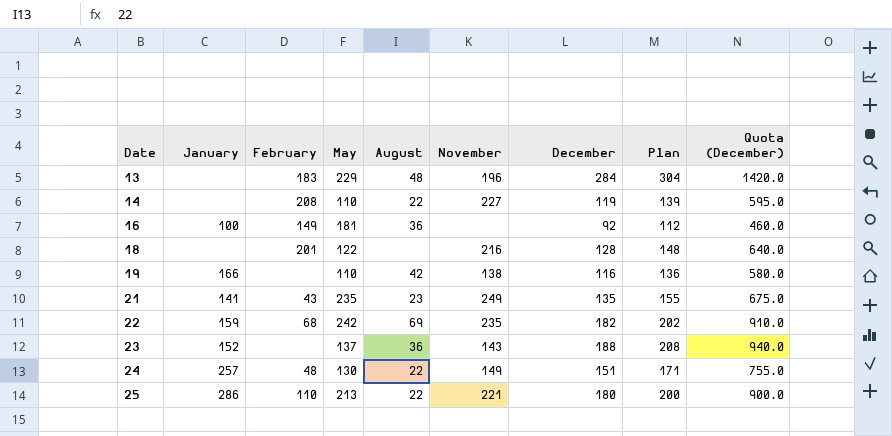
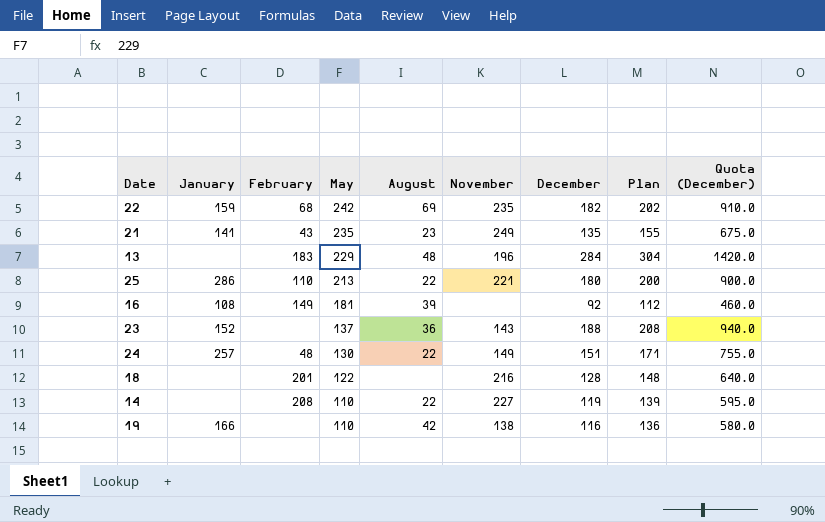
row order: Date ascending -> May descending
16 | January: 100 -> 108
16 | August: 36 -> 39

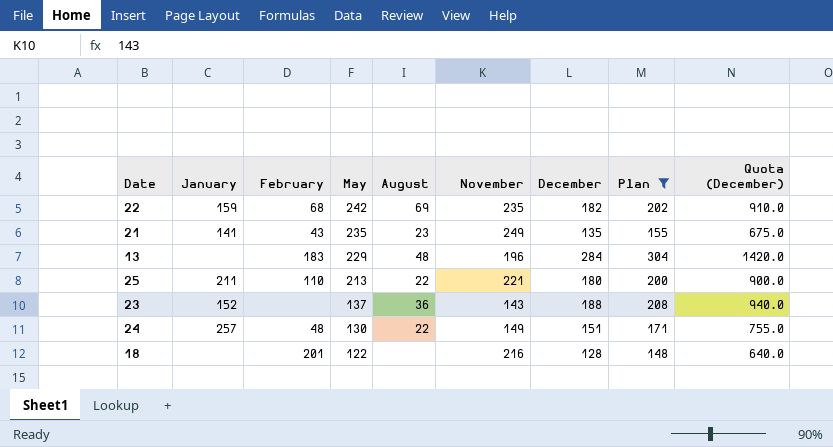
filter: none -> Plan >= 148
25 | January: 286 -> 211

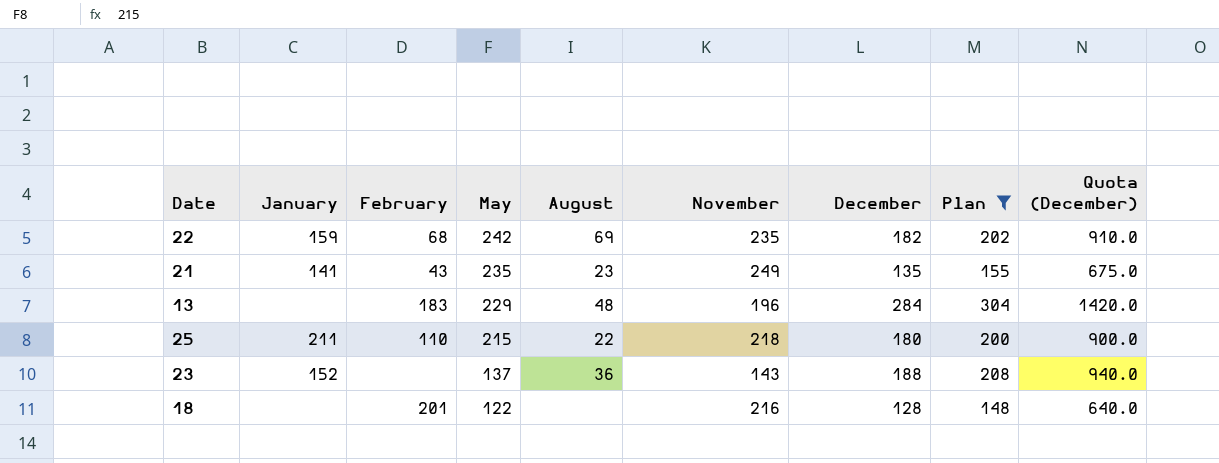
row 24: 257 | 48 | 130 | 22 | 149 | 151 | 171 | 755.0 -> none
25 | May: 213 -> 215
25 | November: 221 -> 218

